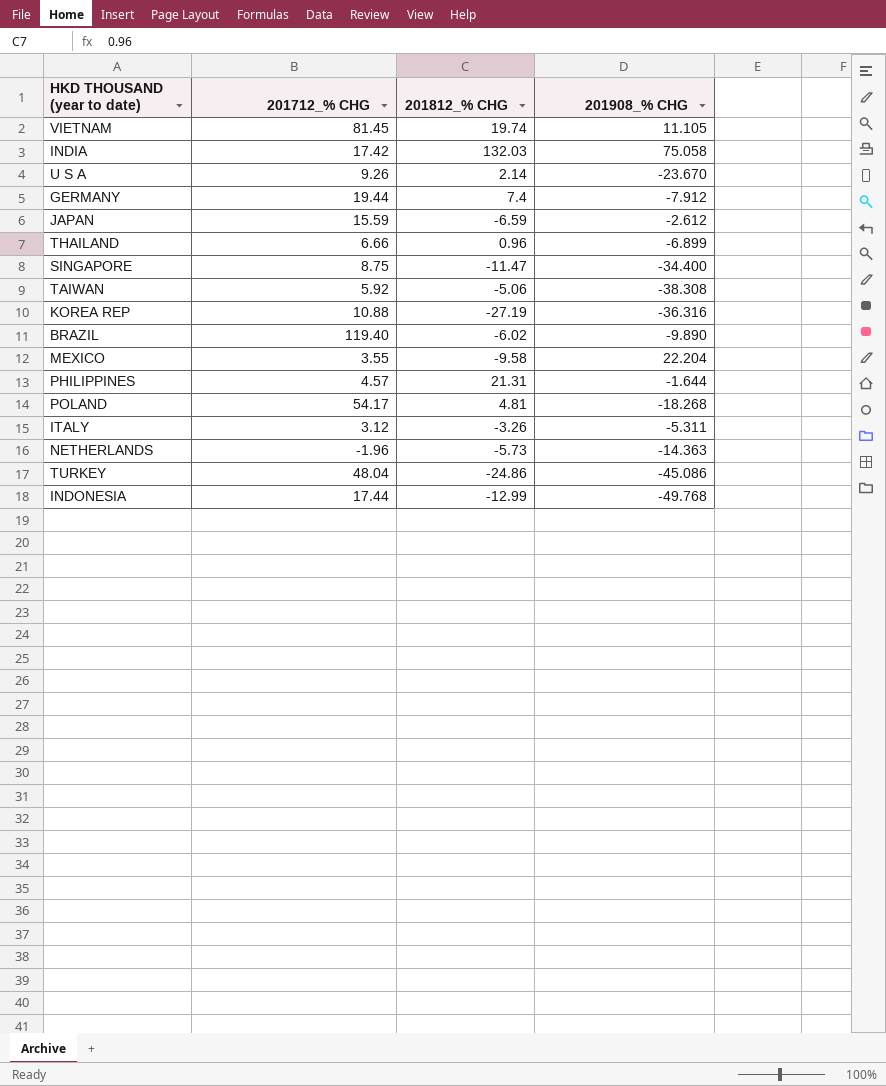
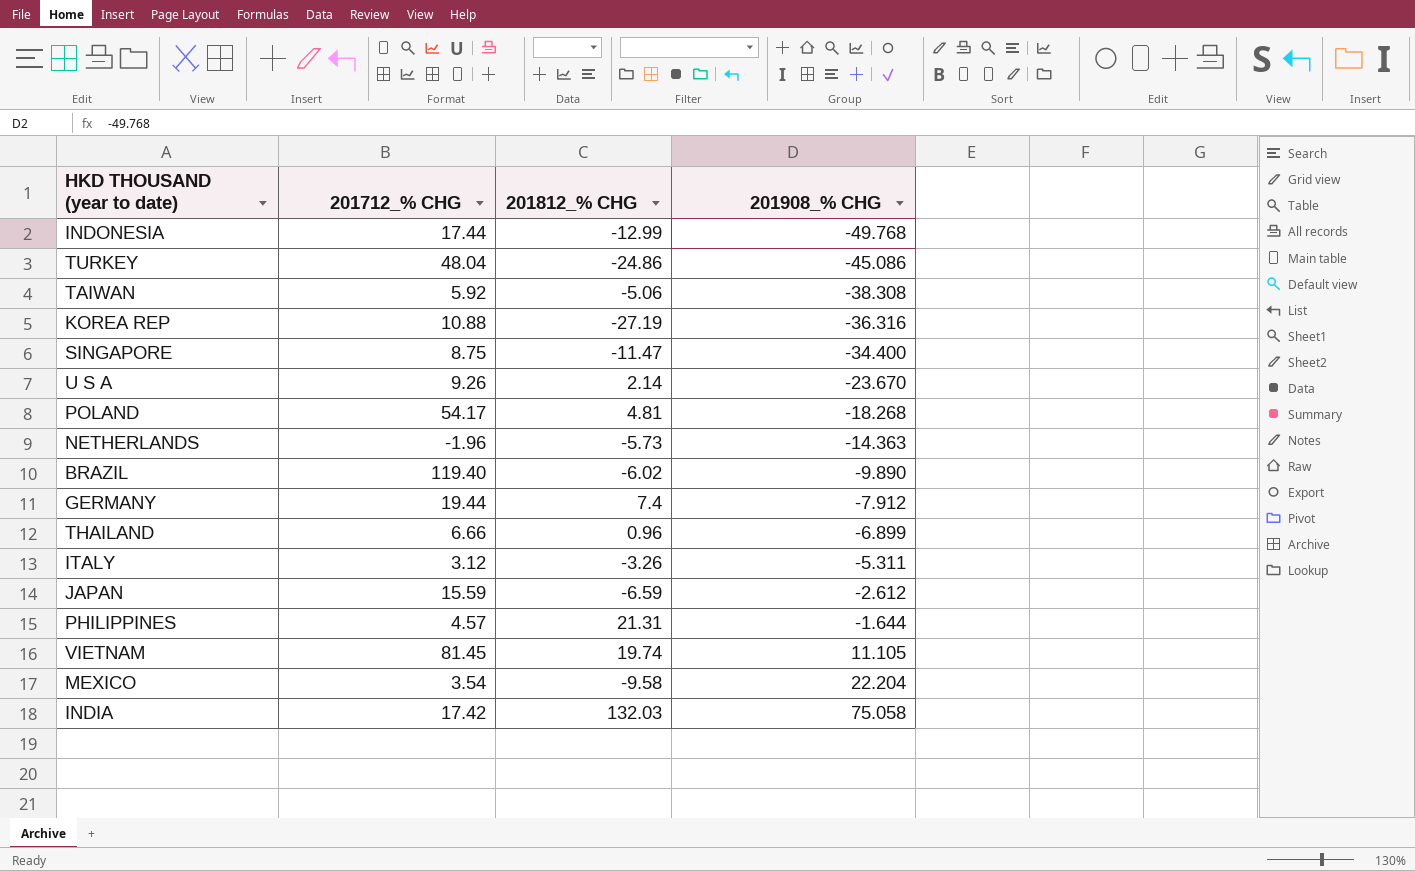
row order: none -> 201908_% CHG ascending
MEXICO | 201712_% CHG: 3.55 -> 3.54

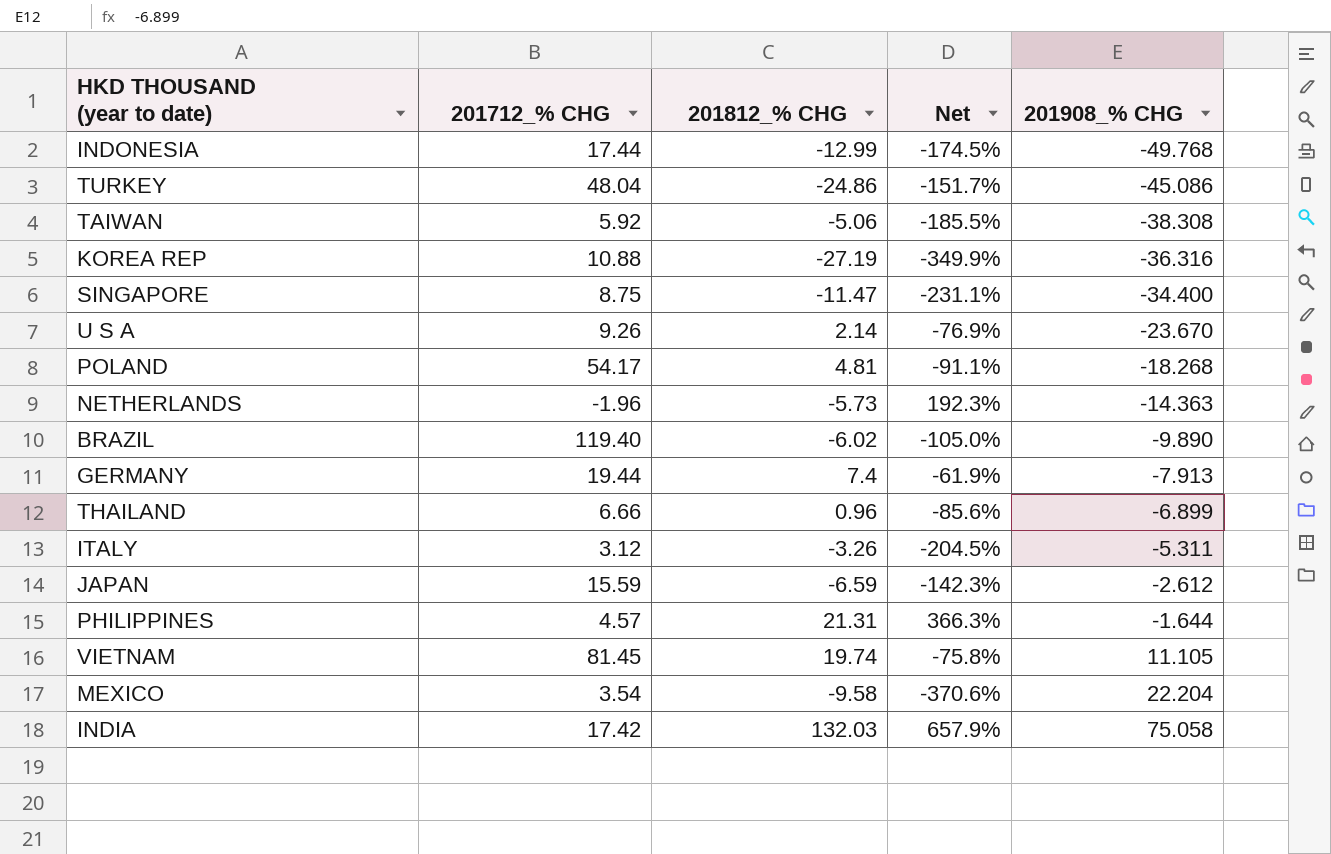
column Net | formula: none -> ([201812_% CHG] - [201712_% CHG]) / [201712_% CHG]
GERMANY | 201908_% CHG: -7.912 -> -7.913

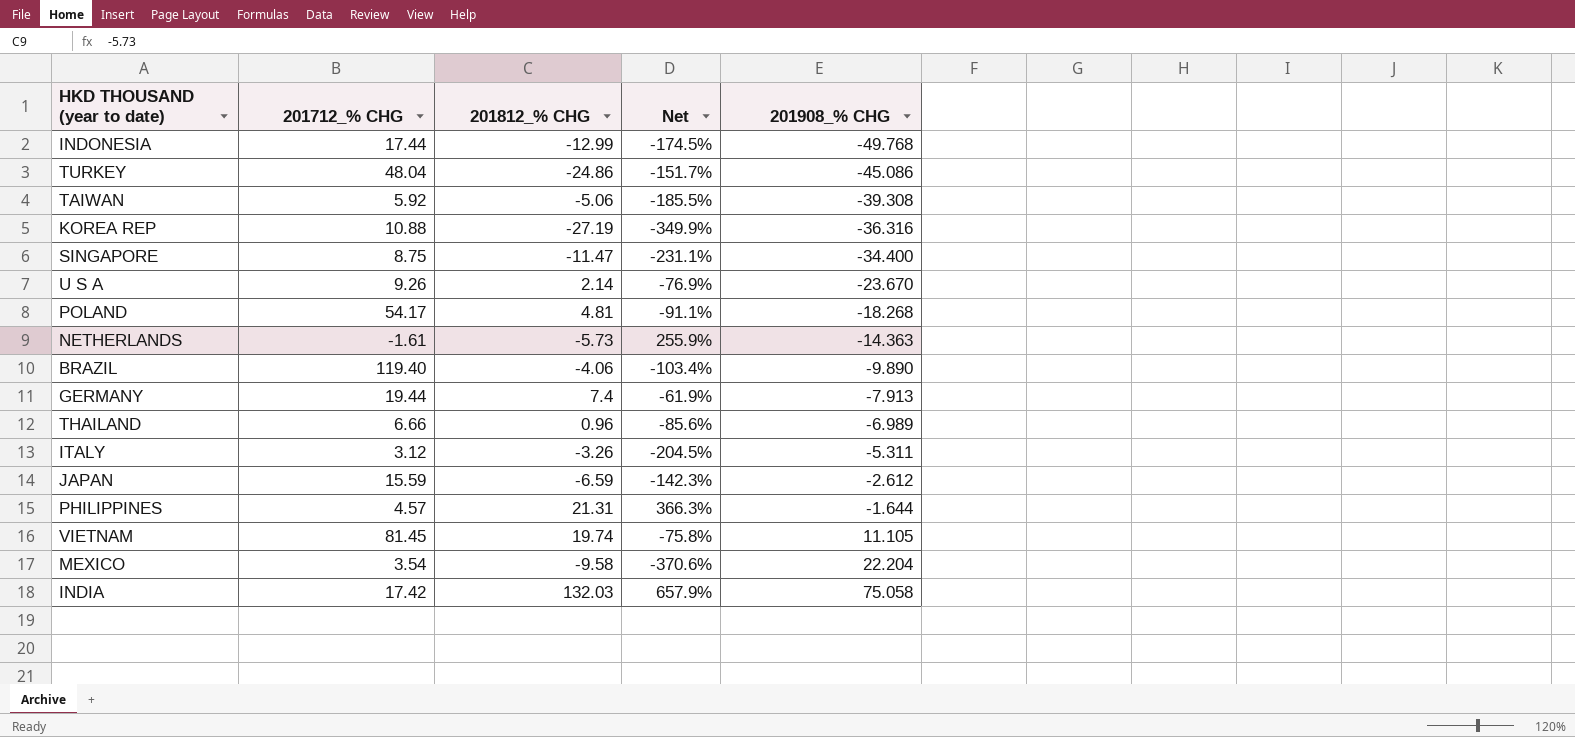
TAIWAN | 201908_% CHG: -38.308 -> -39.308
NETHERLANDS | 201712_% CHG: -1.96 -> -1.61
NETHERLANDS | Net: 192.3% -> 255.9%
BRAZIL | 201812_% CHG: -6.02 -> -4.06
BRAZIL | Net: -105.0% -> -103.4%
THAILAND | 201908_% CHG: -6.899 -> -6.989

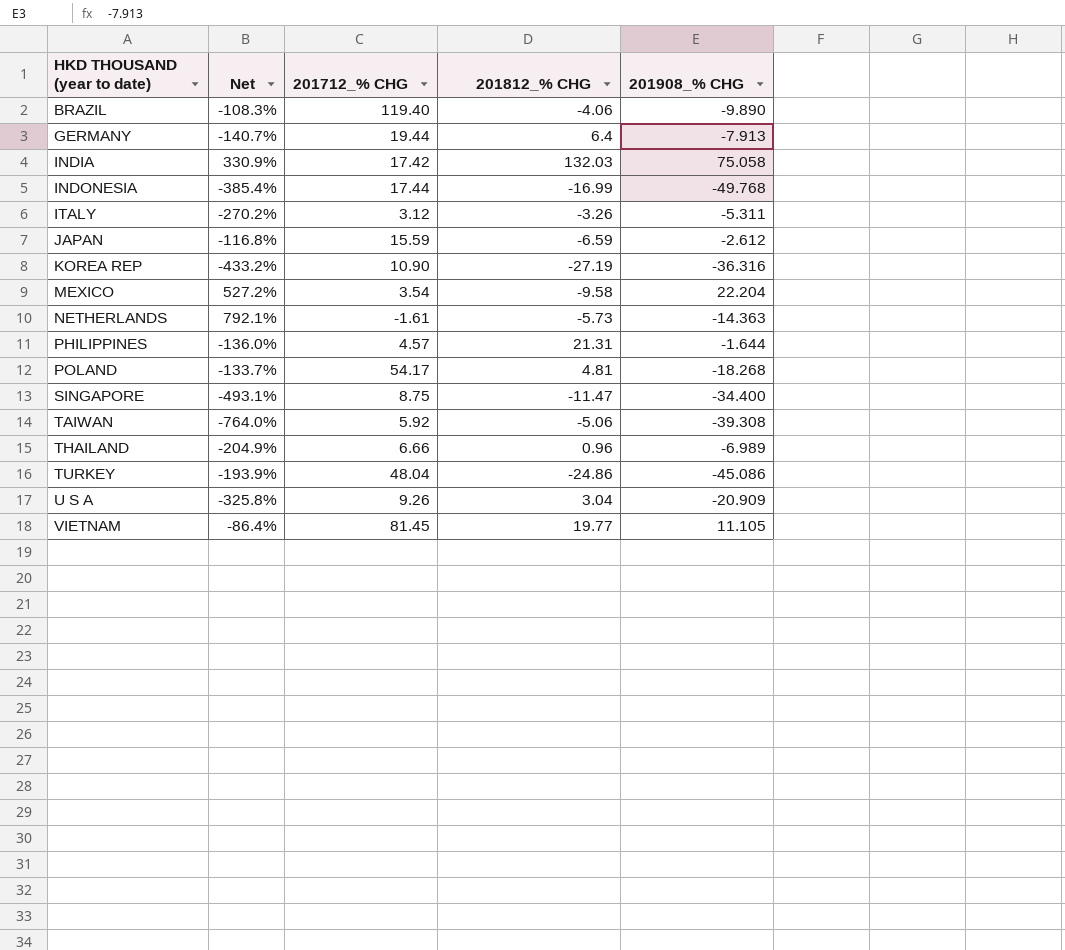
row order: 201908_% CHG ascending -> HKD THOUSAND (year to date) ascending
column Net | formula: ([201812_% CHG] - [201712_% CHG]) / [201712_% CHG] -> ([201908_% CHG] - [201712_% CHG]) / [201712_% CHG]
column Net | position: 4 -> 2
GERMANY | 201812_% CHG: 7.4 -> 6.4
INDONESIA | 201812_% CHG: -12.99 -> -16.99
KOREA REP | 201712_% CHG: 10.88 -> 10.90
U S A | 201812_% CHG: 2.14 -> 3.04
U S A | 201908_% CHG: -23.670 -> -20.909
VIETNAM | 201812_% CHG: 19.74 -> 19.77

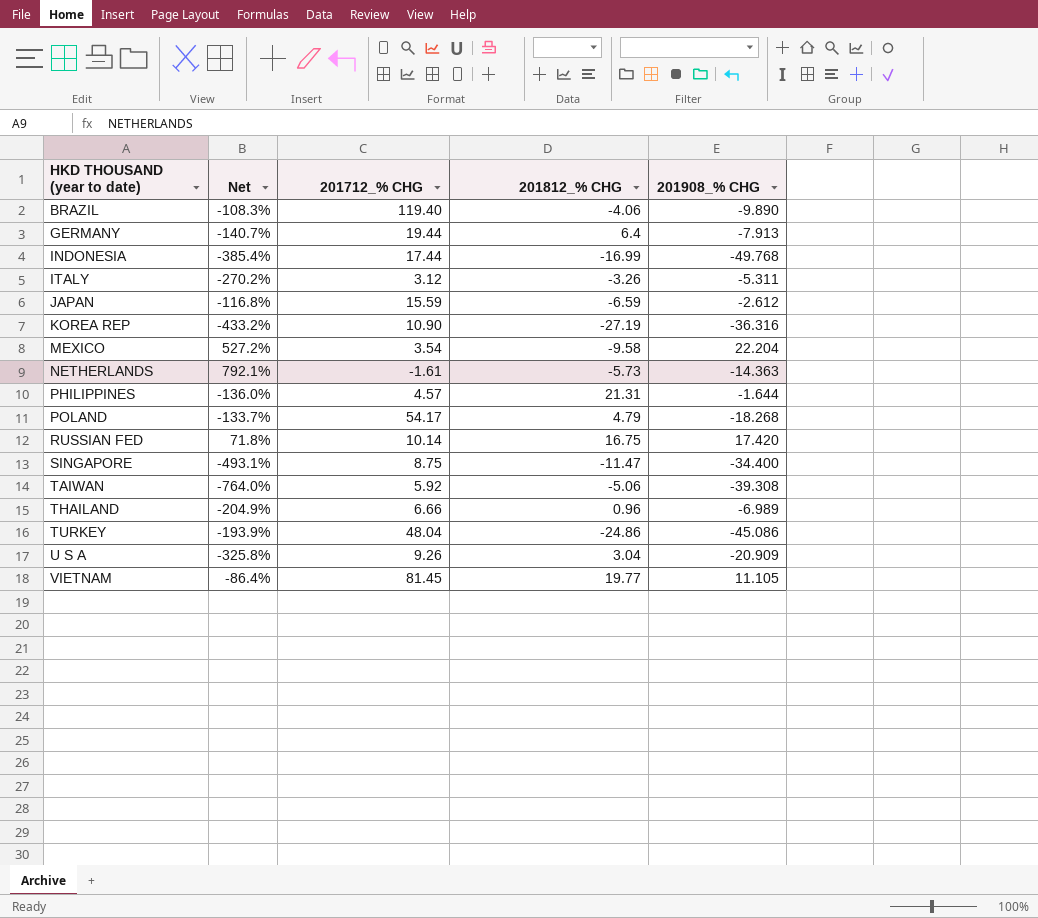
row INDIA: 330.9% | 17.42 | 132.03 | 75.058 -> none
POLAND | 201812_% CHG: 4.81 -> 4.79
row RUSSIAN FED: none -> 71.8% | 10.14 | 16.75 | 17.420

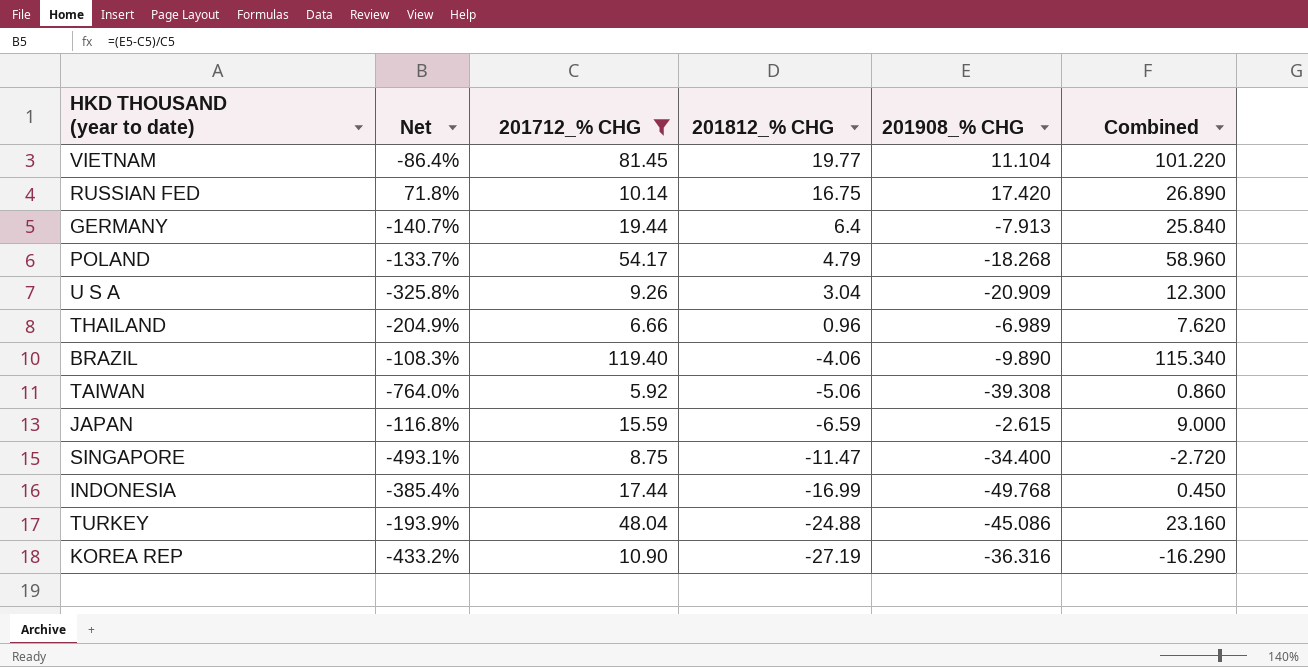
filter: none -> 201712_% CHG >= 5.92
row order: HKD THOUSAND (year to date) ascending -> 201812_% CHG descending
column Combined | formula: none -> [201712_% CHG] + [201812_% CHG]
VIETNAM | 201908_% CHG: 11.105 -> 11.104
JAPAN | 201908_% CHG: -2.612 -> -2.615
TURKEY | 201812_% CHG: -24.86 -> -24.88

